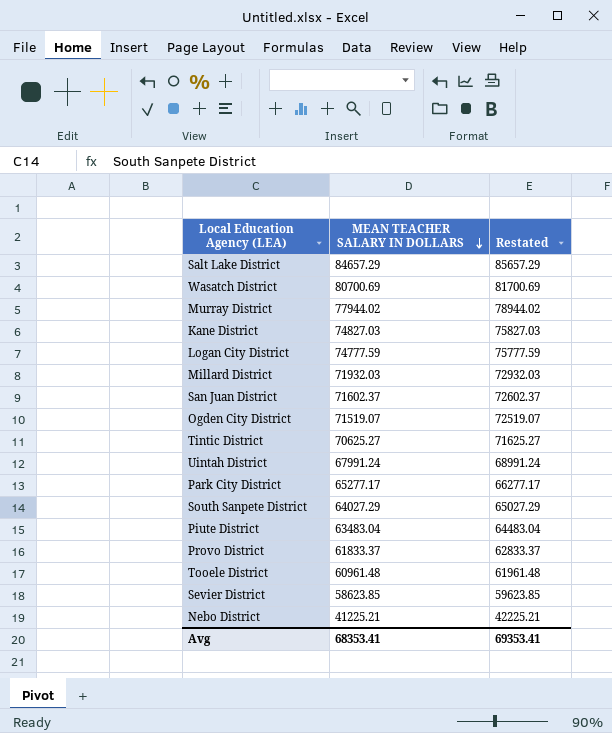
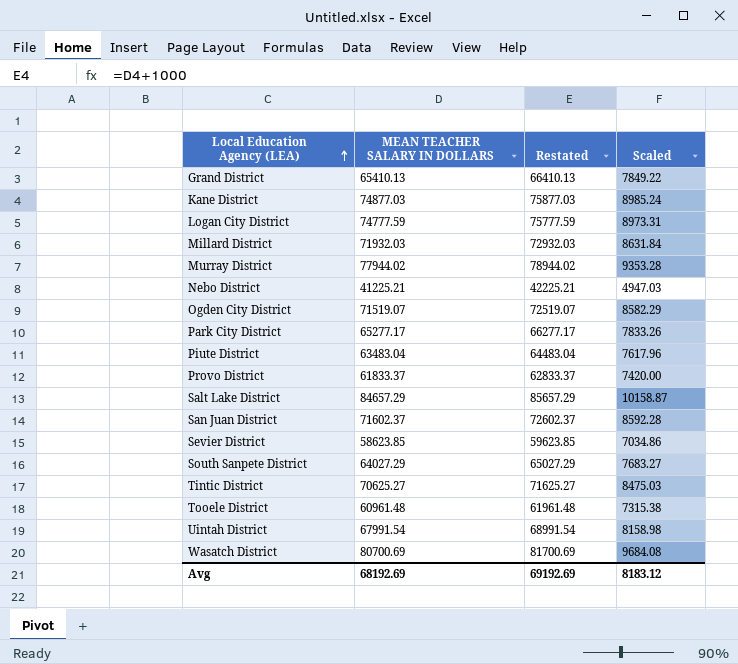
row order: MEAN TEACHER SALARY IN DOLLARS descending -> Local Education Agency (LEA) ascending
column Scaled | formula: none -> [MEAN TEACHER SALARY IN DOLLARS] * 0.12
row Grand District: none -> 65410.13 | 66410.13 | 7849.22
Kane District | MEAN TEACHER SALARY IN DOLLARS: 74827.03 -> 74877.03
Kane District | Restated: 75827.03 -> 75877.03
Uintah District | MEAN TEACHER SALARY IN DOLLARS: 67991.24 -> 67991.54
Uintah District | Restated: 68991.24 -> 68991.54
Avg | MEAN TEACHER SALARY IN DOLLARS: 68353.41 -> 68192.69
Avg | Restated: 69353.41 -> 69192.69

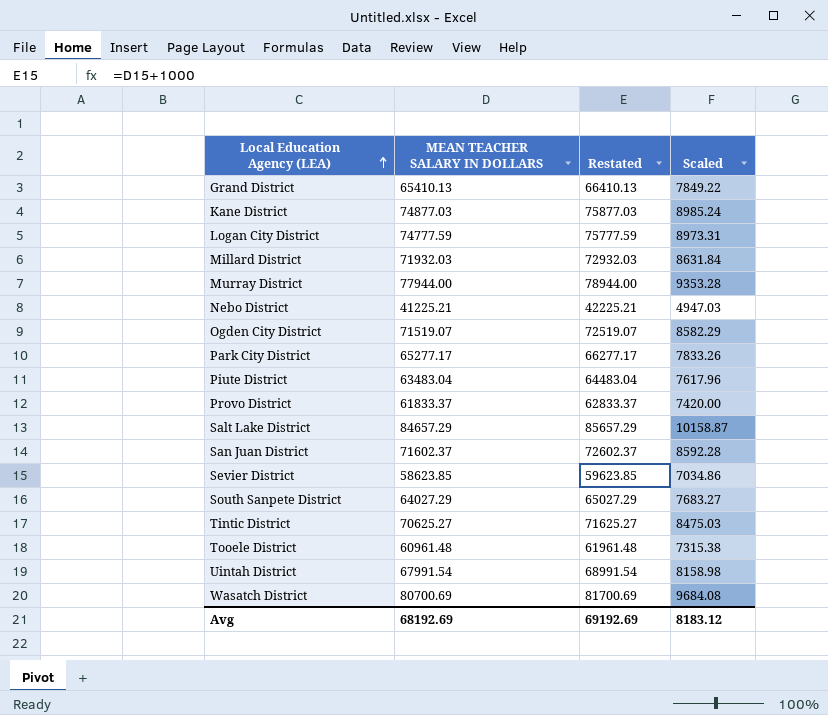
Murray District | MEAN TEACHER SALARY IN DOLLARS: 77944.02 -> 77944.00
Murray District | Restated: 78944.02 -> 78944.00

